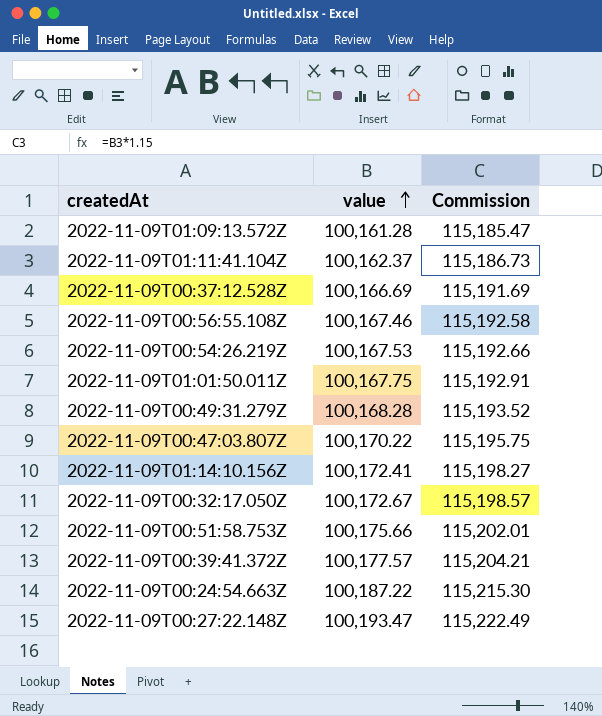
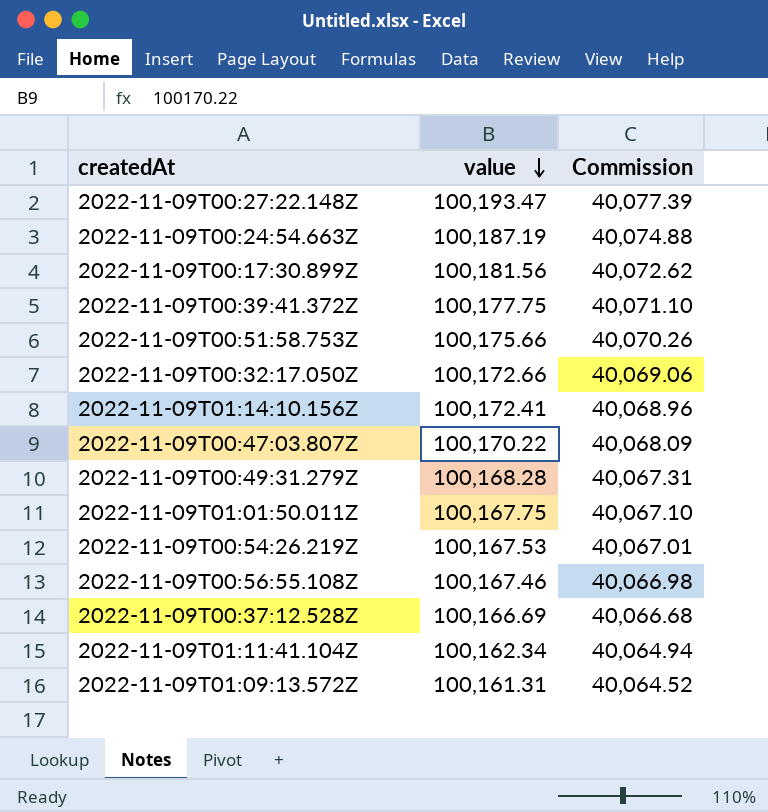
row order: value ascending -> value descending
column Commission | formula: [value] * 1.15 -> [value] * 0.4
2022-11-09T00:24:54.663Z | value: 100,187.22 -> 100,187.19
row 2022-11-09T00:17:30.899Z: none -> 100,181.56 | 40,072.62
2022-11-09T00:39:41.372Z | value: 100,177.57 -> 100,177.75
2022-11-09T00:32:17.050Z | value: 100,172.67 -> 100,172.66
2022-11-09T01:11:41.104Z | value: 100,162.37 -> 100,162.34
2022-11-09T01:09:13.572Z | value: 100,161.28 -> 100,161.31

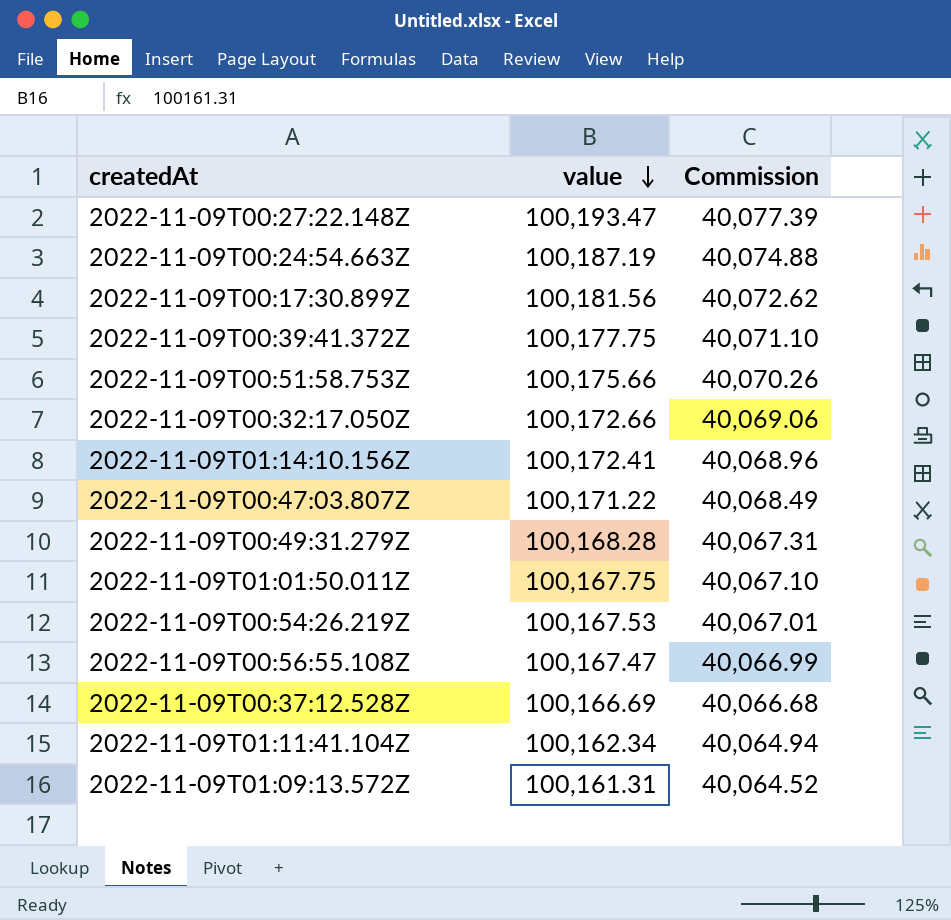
2022-11-09T00:47:03.807Z | value: 100,170.22 -> 100,171.22
2022-11-09T00:47:03.807Z | Commission: 40,068.09 -> 40,068.49
2022-11-09T00:56:55.108Z | value: 100,167.46 -> 100,167.47
2022-11-09T00:56:55.108Z | Commission: 40,066.98 -> 40,066.99

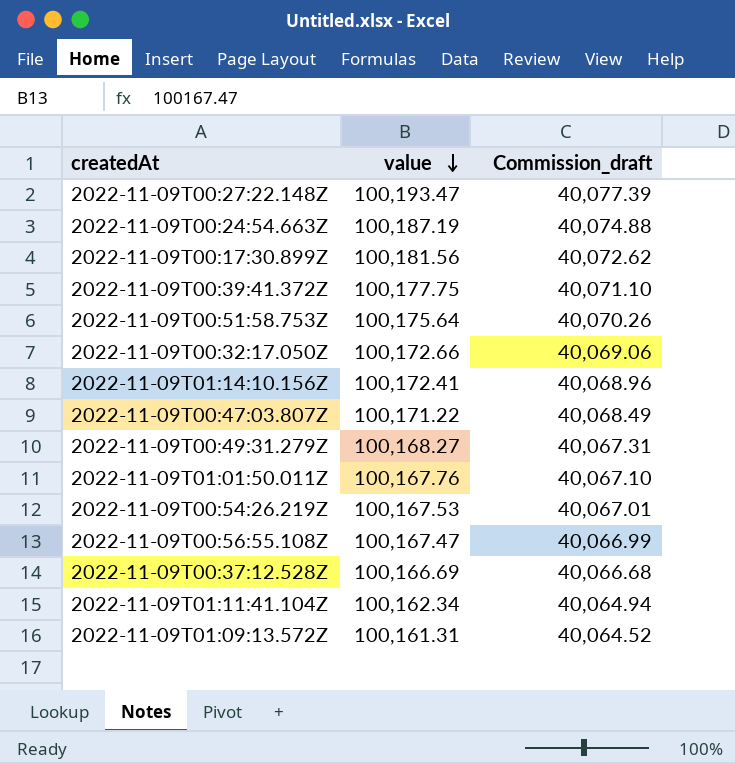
column name: Commission -> Commission_draft
2022-11-09T00:51:58.753Z | value: 100,175.66 -> 100,175.64
2022-11-09T00:49:31.279Z | value: 100,168.28 -> 100,168.27
2022-11-09T01:01:50.011Z | value: 100,167.75 -> 100,167.76

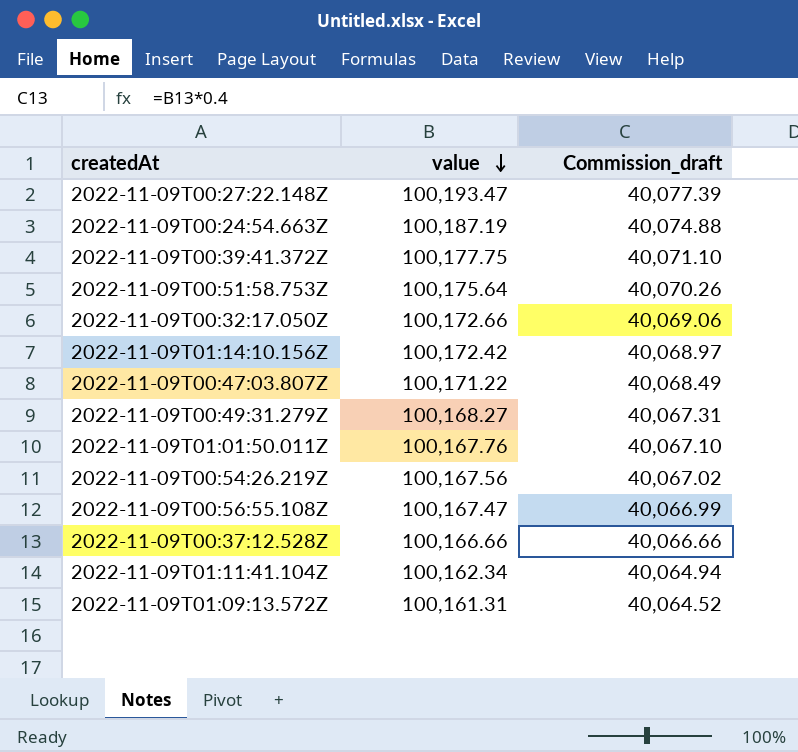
row 2022-11-09T00:17:30.899Z: 100,181.56 | 40,072.62 -> none
2022-11-09T01:14:10.156Z | value: 100,172.41 -> 100,172.42
2022-11-09T01:14:10.156Z | Commission_draft: 40,068.96 -> 40,068.97
2022-11-09T00:54:26.219Z | value: 100,167.53 -> 100,167.56
2022-11-09T00:54:26.219Z | Commission_draft: 40,067.01 -> 40,067.02
2022-11-09T00:37:12.528Z | value: 100,166.69 -> 100,166.66
2022-11-09T00:37:12.528Z | Commission_draft: 40,066.68 -> 40,066.66

